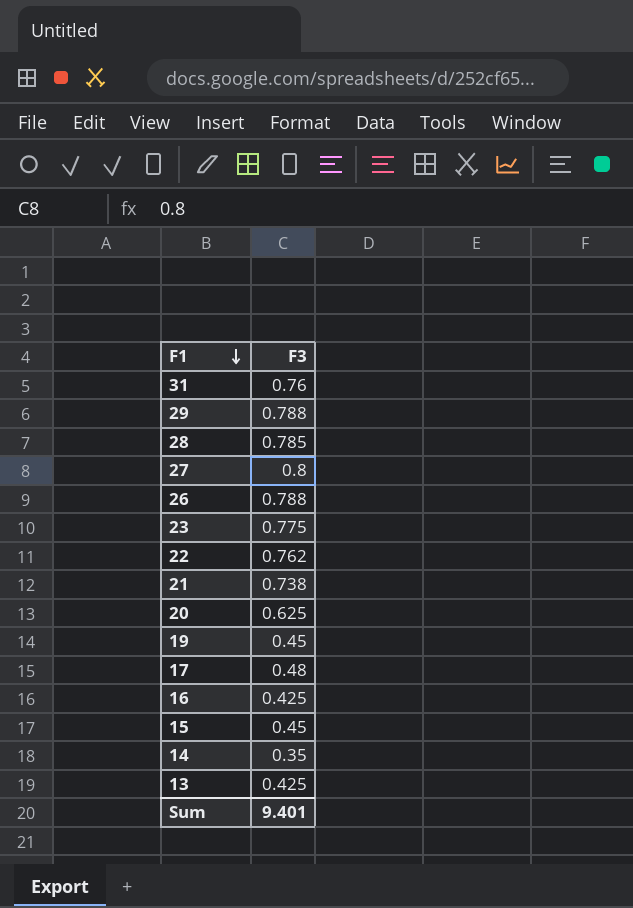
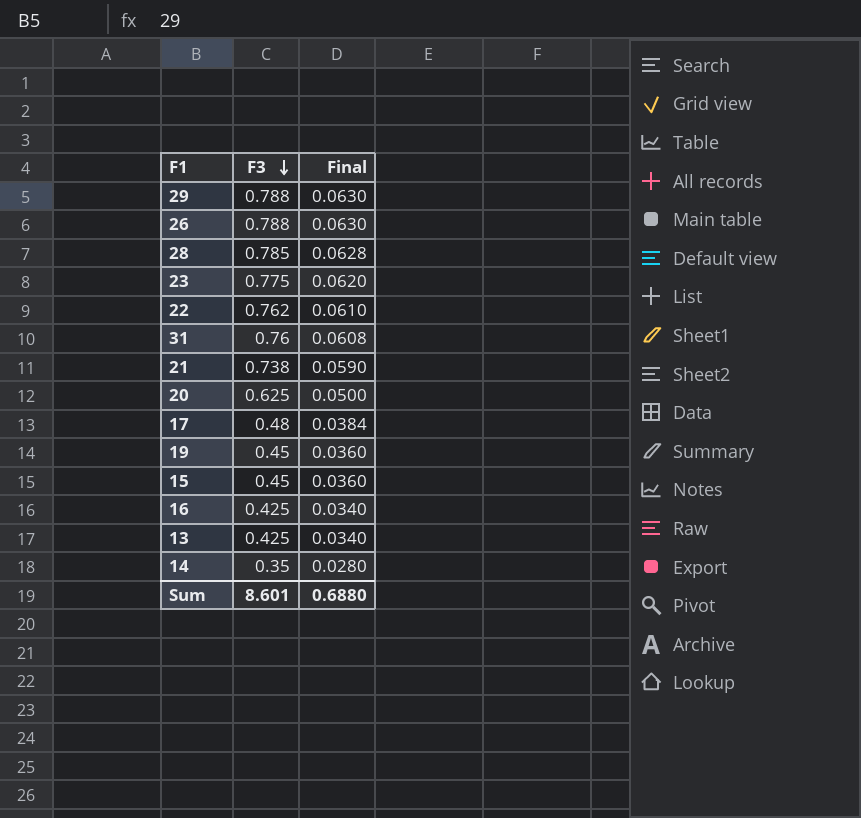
row order: F1 descending -> F3 descending
column Final | formula: none -> [F3] * 0.08
row 27: 0.8 -> none
Sum | F3: 9.401 -> 8.601

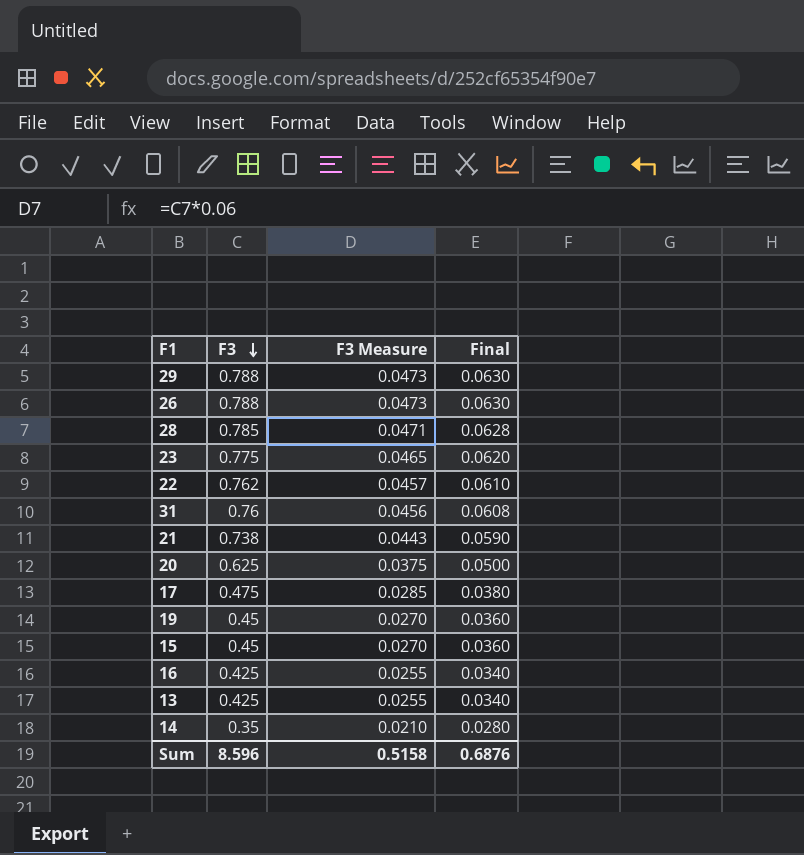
column F3 Measure | formula: none -> [F3] * 0.06
17 | F3: 0.48 -> 0.475
17 | Final: 0.0384 -> 0.0380
Sum | F3: 8.601 -> 8.596
Sum | Final: 0.6880 -> 0.6876

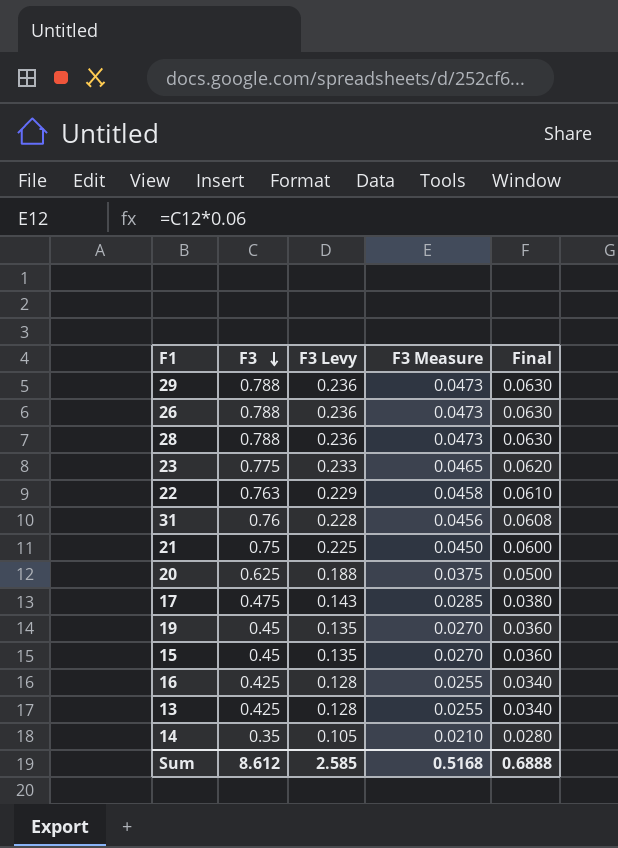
column F3 Levy | formula: none -> [F3] * 0.3
28 | F3: 0.785 -> 0.788
28 | F3 Measure: 0.0471 -> 0.0473
28 | Final: 0.0628 -> 0.0630
22 | F3: 0.762 -> 0.763
22 | F3 Measure: 0.0457 -> 0.0458
21 | F3: 0.738 -> 0.75
21 | F3 Measure: 0.0443 -> 0.0450
21 | Final: 0.0590 -> 0.0600
Sum | F3: 8.596 -> 8.612
Sum | F3 Measure: 0.5158 -> 0.5168
Sum | Final: 0.6876 -> 0.6888

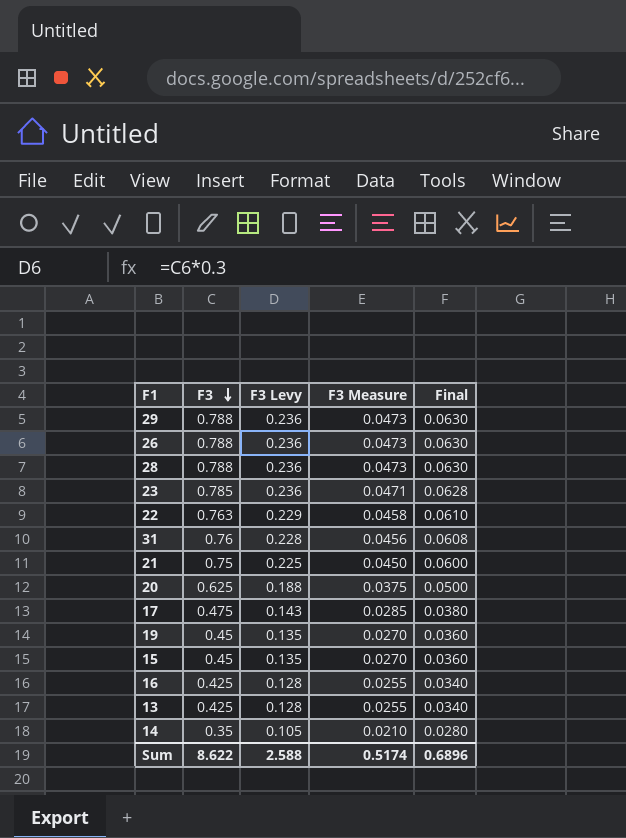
23 | F3: 0.775 -> 0.785
23 | F3 Levy: 0.233 -> 0.236
23 | F3 Measure: 0.0465 -> 0.0471
23 | Final: 0.0620 -> 0.0628
Sum | F3: 8.612 -> 8.622
Sum | F3 Levy: 2.585 -> 2.588
Sum | F3 Measure: 0.5168 -> 0.5174
Sum | Final: 0.6888 -> 0.6896

